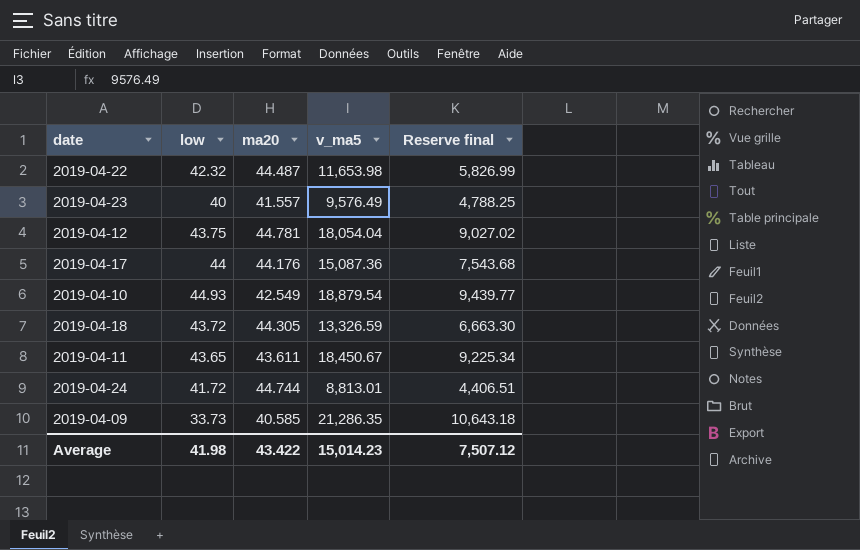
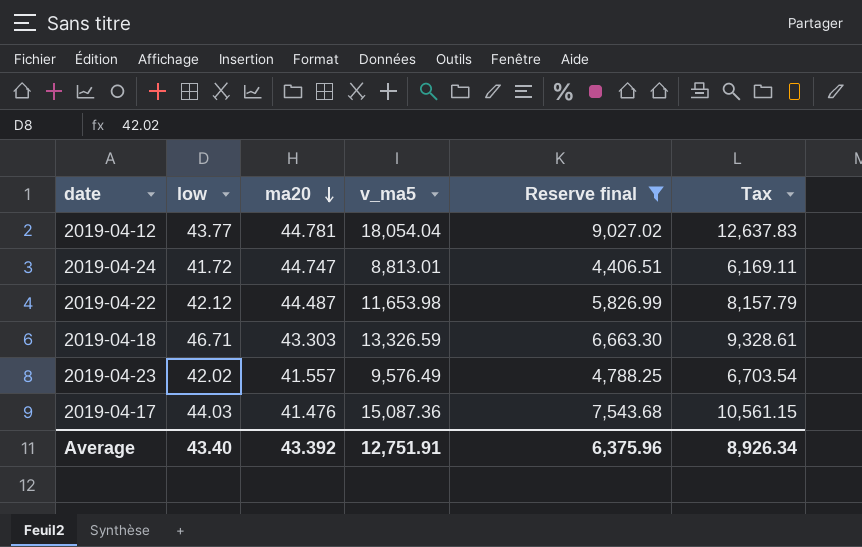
filter: none -> Reserve final <= 9,027.02
row order: none -> ma20 descending
column Tax | formula: none -> [v_ma5] * 0.7
2019-04-12 | low: 43.75 -> 43.77
2019-04-24 | ma20: 44.744 -> 44.747
2019-04-22 | low: 42.32 -> 42.12
2019-04-18 | low: 43.72 -> 46.71
2019-04-18 | ma20: 44.305 -> 43.303
2019-04-23 | low: 40 -> 42.02
2019-04-17 | low: 44 -> 44.03
2019-04-17 | ma20: 44.176 -> 41.476
Average | low: 41.98 -> 43.40
Average | ma20: 43.422 -> 43.392
Average | v_ma5: 15,014.23 -> 12,751.91
Average | Reserve final: 7,507.12 -> 6,375.96

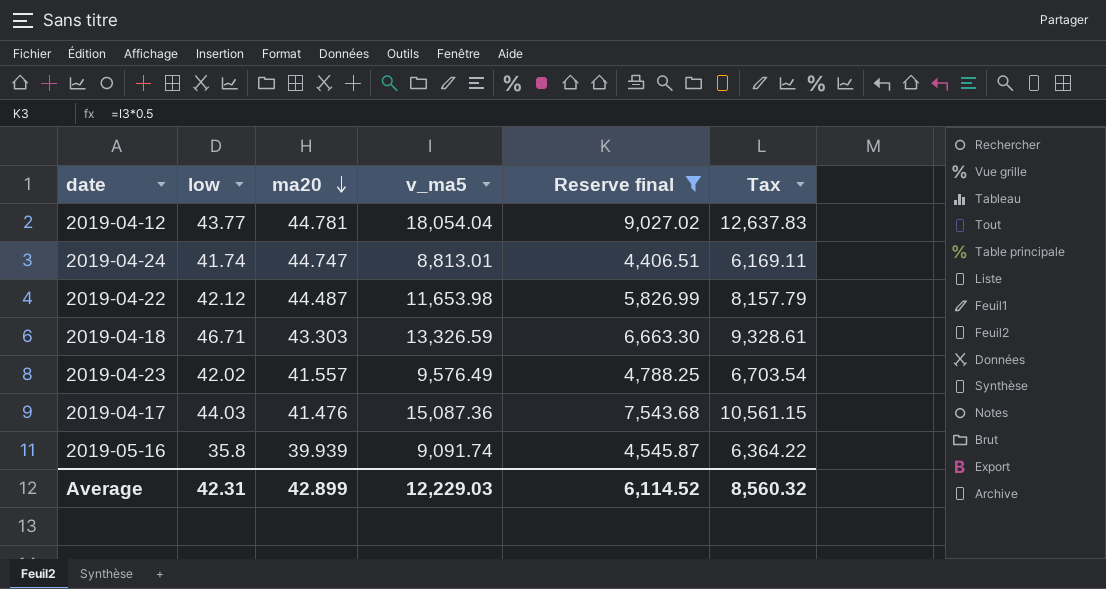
2019-04-24 | low: 41.72 -> 41.74
row 2019-05-16: none -> 35.8 | 39.939 | 9,091.74 | 4,545.87 | 6,364.22
Average | low: 43.40 -> 42.31
Average | ma20: 43.392 -> 42.899
Average | v_ma5: 12,751.91 -> 12,229.03
Average | Reserve final: 6,375.96 -> 6,114.52
Average | Tax: 8,926.34 -> 8,560.32

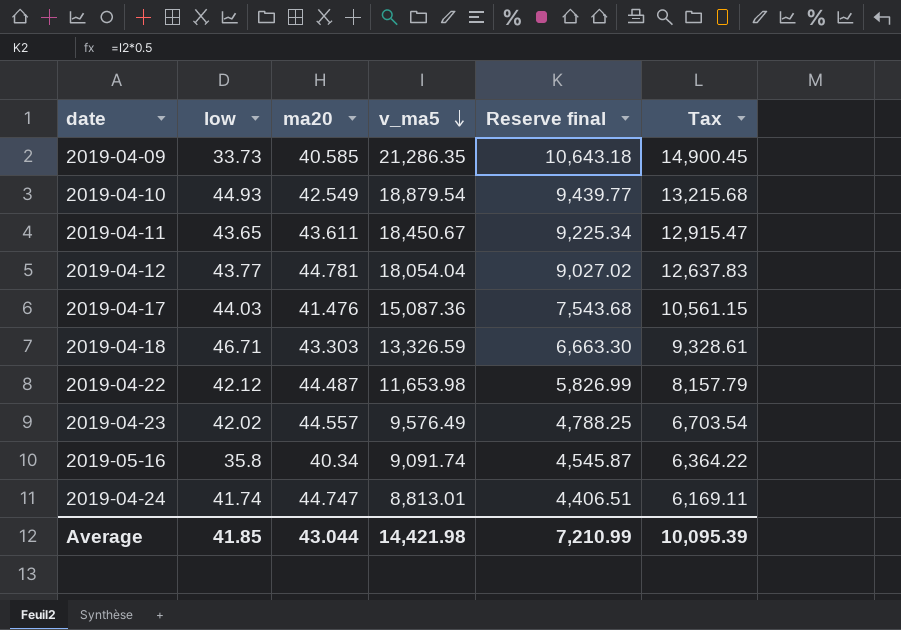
filter: Reserve final <= 9,027.02 -> none
row order: ma20 descending -> v_ma5 descending
2019-04-23 | ma20: 41.557 -> 44.557
2019-05-16 | ma20: 39.939 -> 40.34
Average | low: 42.31 -> 41.85
Average | ma20: 42.899 -> 43.044
Average | v_ma5: 12,229.03 -> 14,421.98
Average | Reserve final: 6,114.52 -> 7,210.99
Average | Tax: 8,560.32 -> 10,095.39

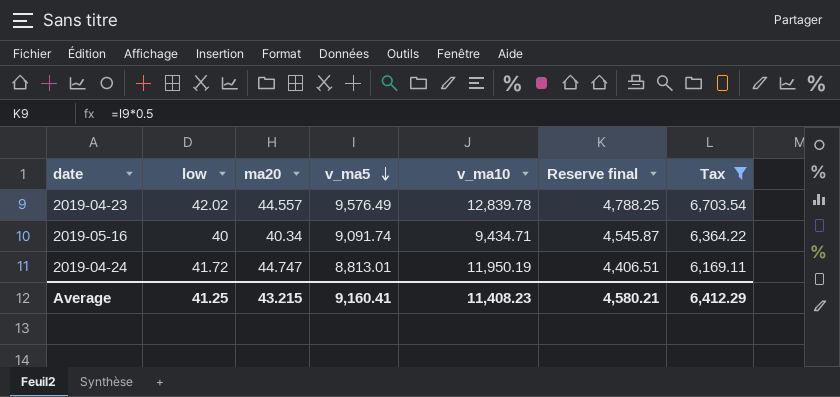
filter: none -> Tax <= 6,703.54
column v_ma10 | position: none -> 5
2019-05-16 | low: 35.8 -> 40
2019-04-24 | low: 41.74 -> 41.72
Average | low: 41.85 -> 41.25
Average | ma20: 43.044 -> 43.215
Average | v_ma5: 14,421.98 -> 9,160.41
Average | Reserve final: 7,210.99 -> 4,580.21
Average | Tax: 10,095.39 -> 6,412.29

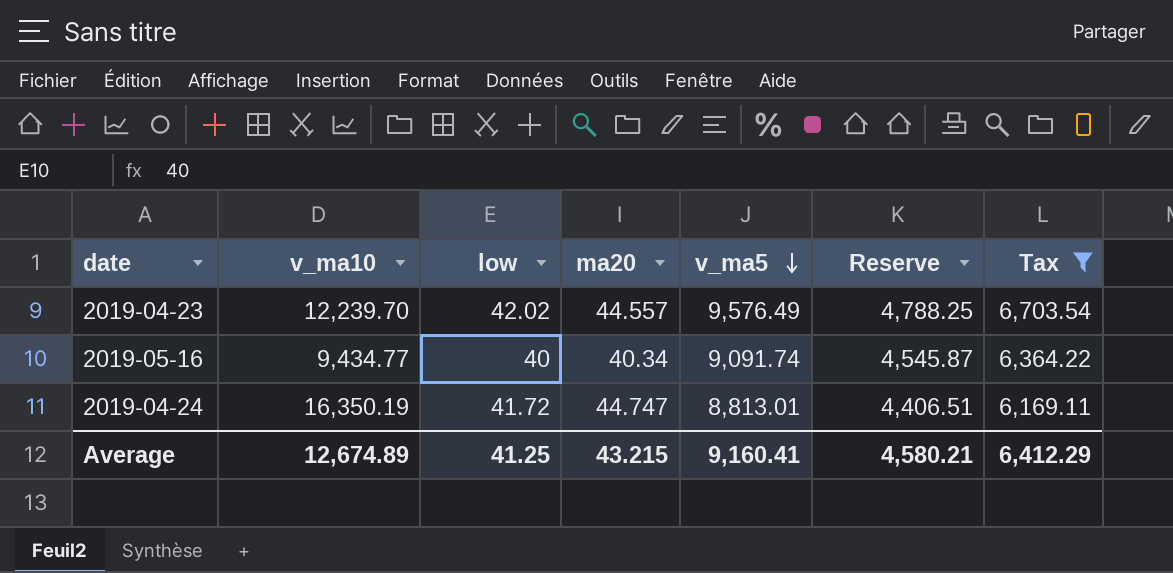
column v_ma10 | position: 5 -> 2
column name: Reserve final -> Reserve
2019-04-23 | v_ma10: 12,839.78 -> 12,239.70
2019-05-16 | v_ma10: 9,434.71 -> 9,434.77
2019-04-24 | v_ma10: 11,950.19 -> 16,350.19
Average | v_ma10: 11,408.23 -> 12,674.89

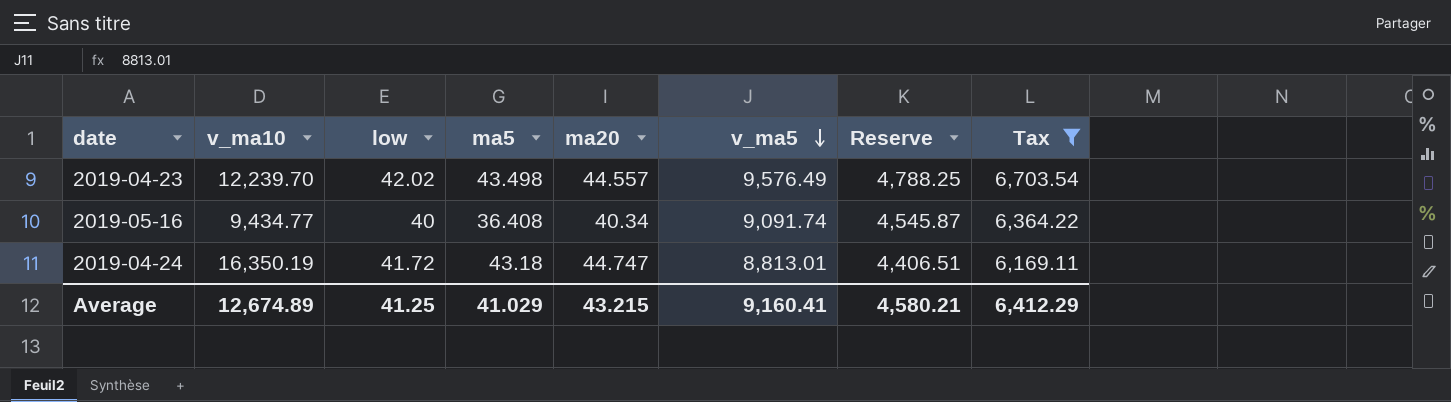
column ma5 | position: none -> 4

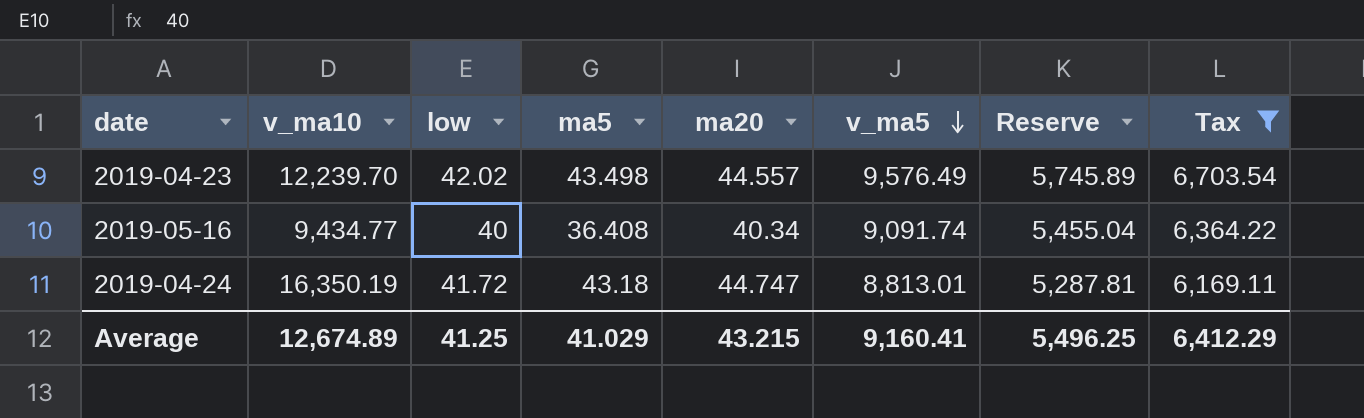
column Reserve | formula: [v_ma5] * 0.5 -> [v_ma5] * 0.6
Average | Reserve: 4,580.21 -> 5,496.25

